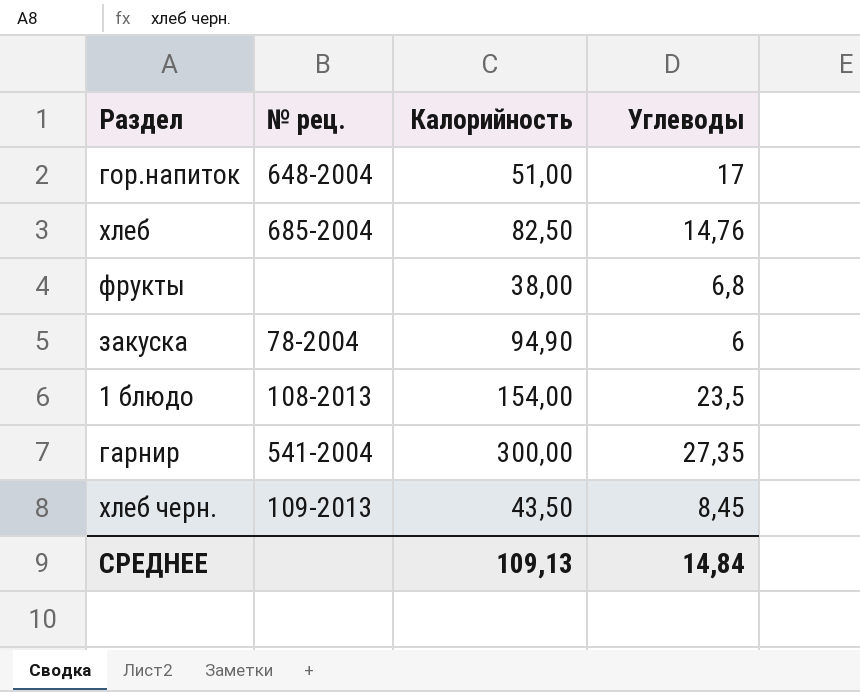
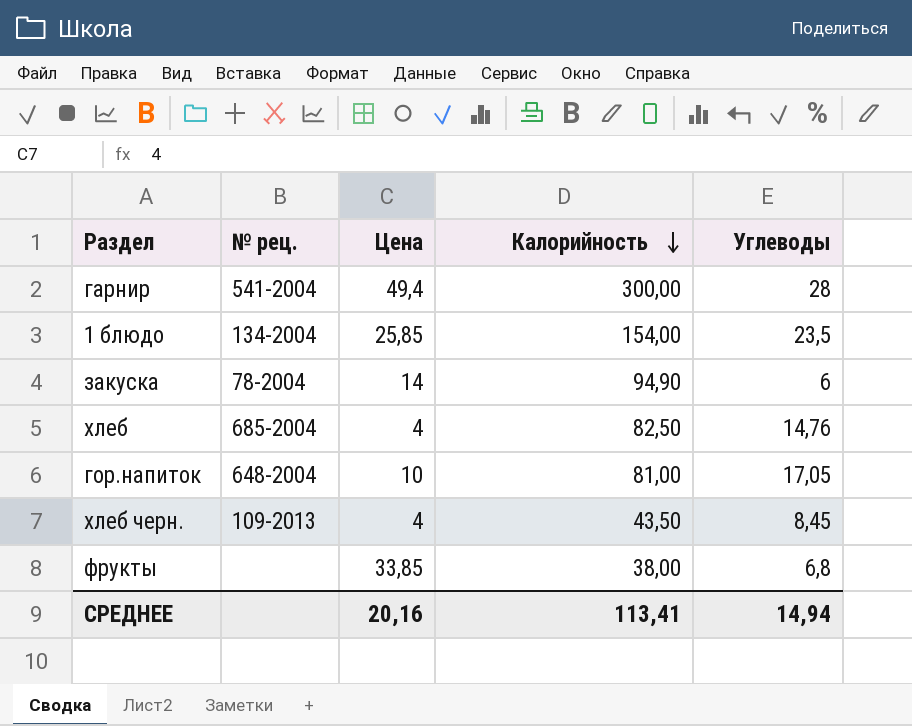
row order: none -> Калорийность descending
column Цена | position: none -> 3
гарнир | Углеводы: 27,35 -> 28
1 блюдо | № рец.: 108-2013 -> 134-2004
гор.напиток | Калорийность: 51,00 -> 81,00
гор.напиток | Углеводы: 17 -> 17,05
СРЕДНЕЕ | Калорийность: 109,13 -> 113,41
СРЕДНЕЕ | Углеводы: 14,84 -> 14,94

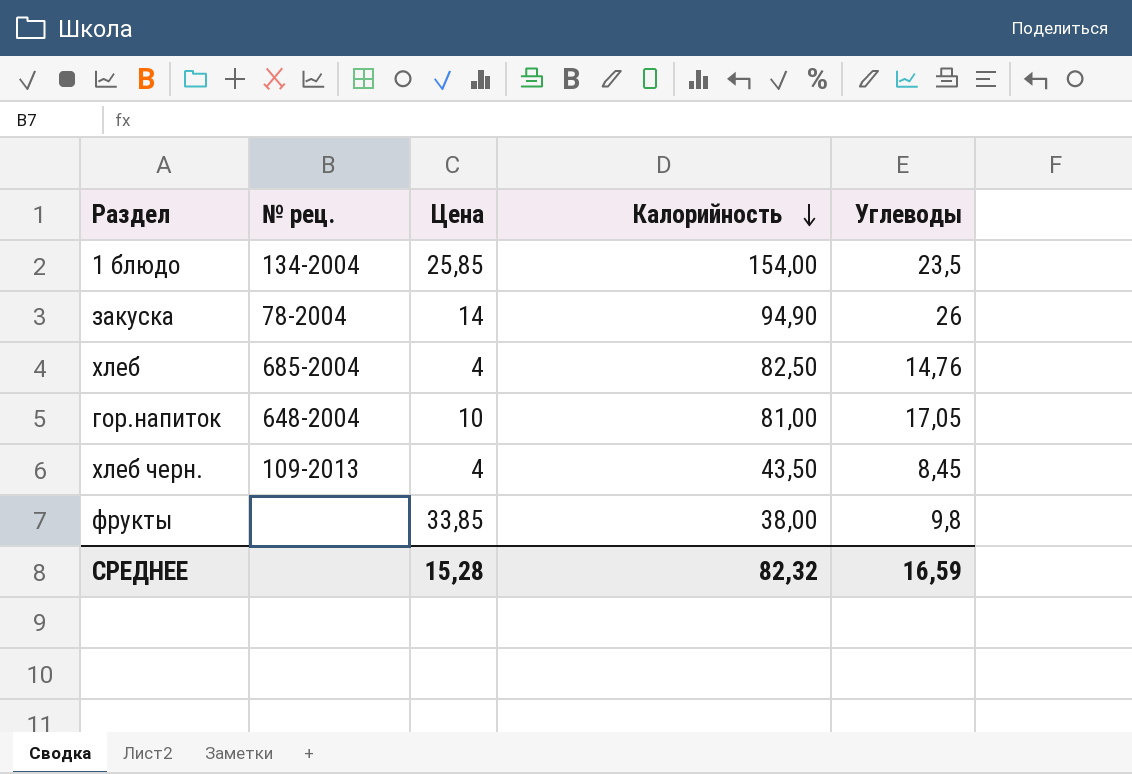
row гарнир: 541-2004 | 49,4 | 300,00 | 28 -> none
закуска | Углеводы: 6 -> 26
фрукты | Углеводы: 6,8 -> 9,8
СРЕДНЕЕ | Цена: 20,16 -> 15,28
СРЕДНЕЕ | Калорийность: 113,41 -> 82,32
СРЕДНЕЕ | Углеводы: 14,94 -> 16,59

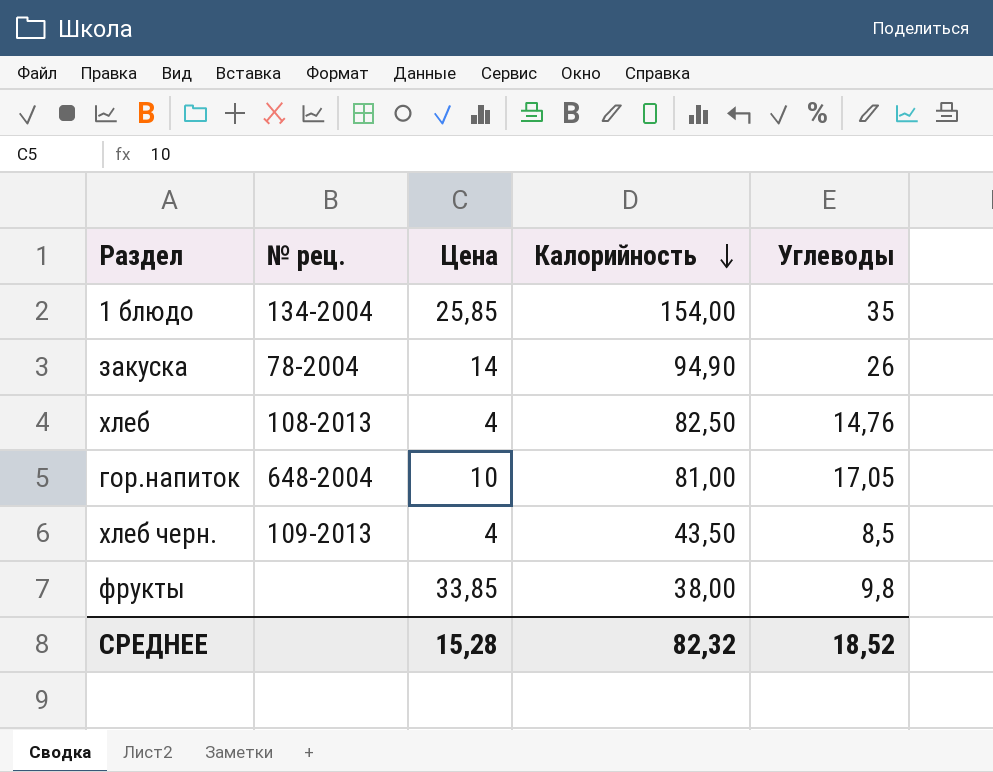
1 блюдо | Углеводы: 23,5 -> 35
хлеб | № рец.: 685-2004 -> 108-2013
хлеб черн. | Углеводы: 8,45 -> 8,5
СРЕДНЕЕ | Углеводы: 16,59 -> 18,52

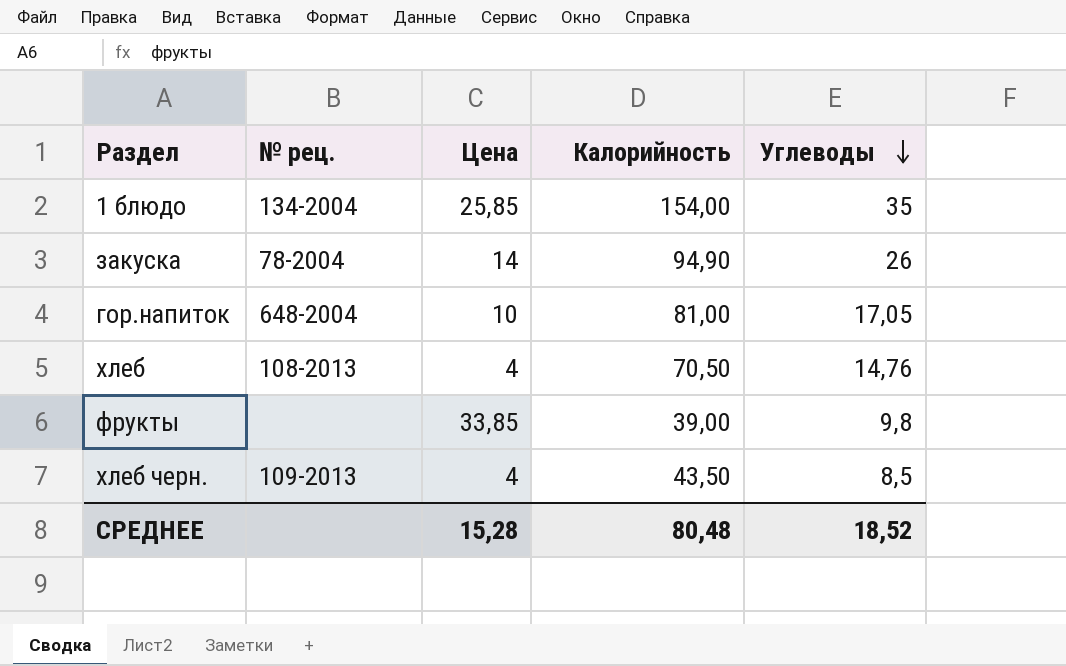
row order: Калорийность descending -> Углеводы descending
хлеб | Калорийность: 82,50 -> 70,50
фрукты | Калорийность: 38,00 -> 39,00
СРЕДНЕЕ | Калорийность: 82,32 -> 80,48

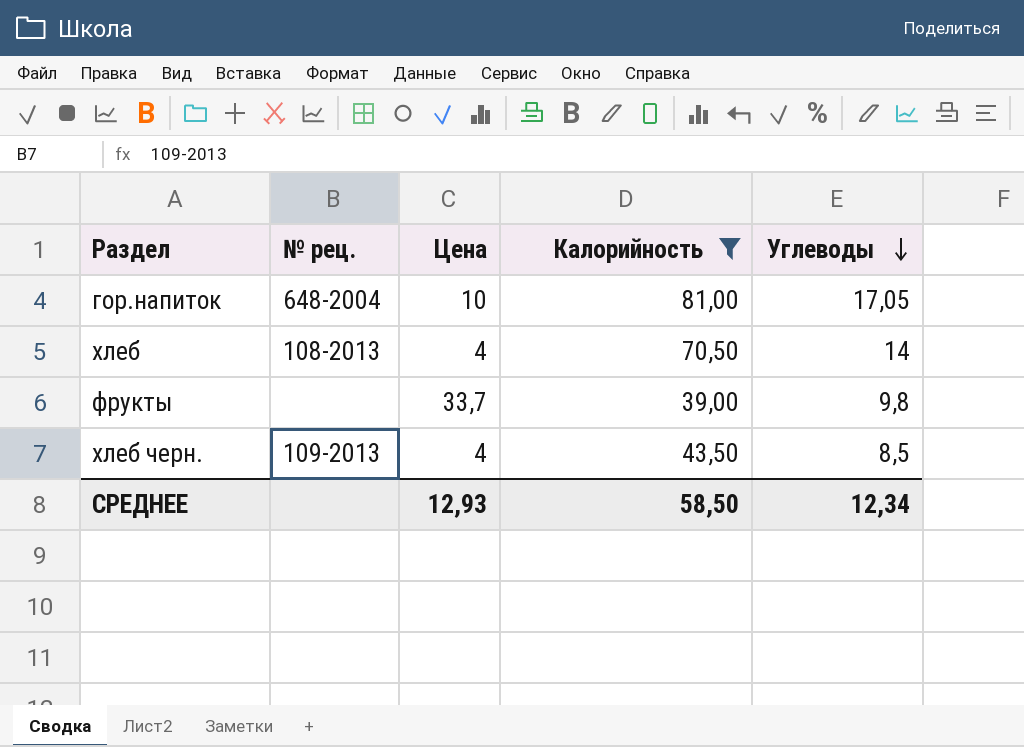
filter: none -> Калорийность <= 81,00
хлеб | Углеводы: 14,76 -> 14
фрукты | Цена: 33,85 -> 33,7
СРЕДНЕЕ | Цена: 15,28 -> 12,93
СРЕДНЕЕ | Калорийность: 80,48 -> 58,50
СРЕДНЕЕ | Углеводы: 18,52 -> 12,34

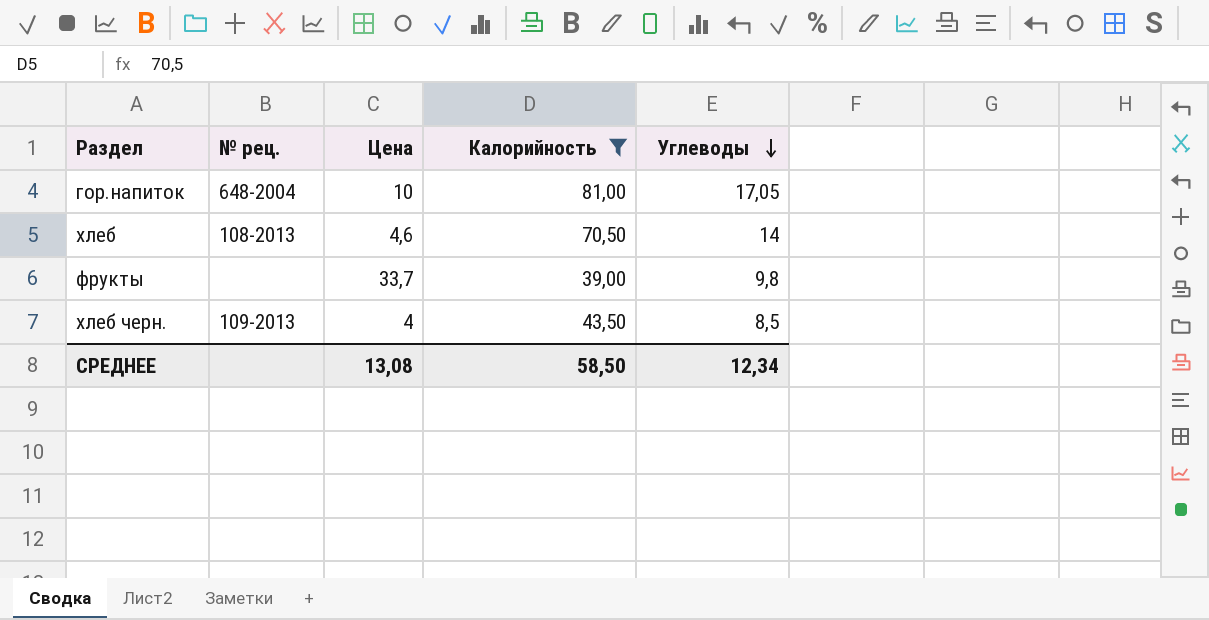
хлеб | Цена: 4 -> 4,6
СРЕДНЕЕ | Цена: 12,93 -> 13,08

